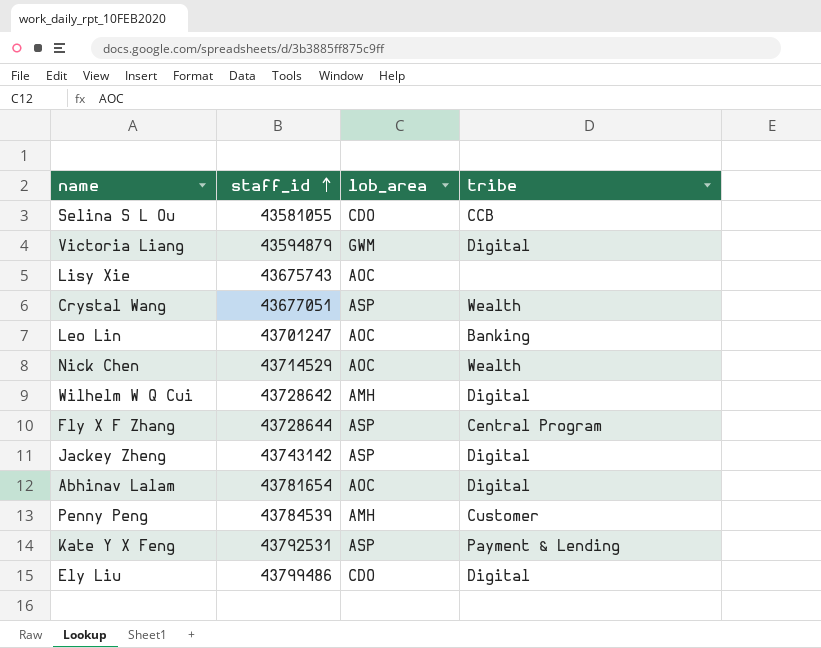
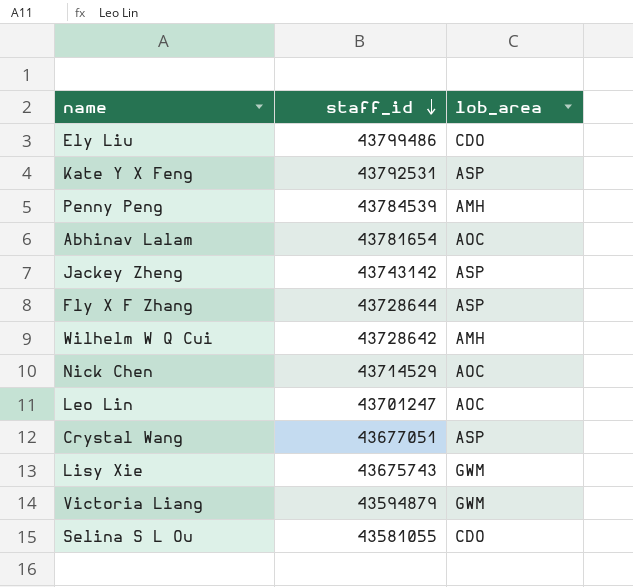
row order: staff_id ascending -> staff_id descending
column tribe | position: 4 -> none
Lisy Xie | lob_area: AOC -> GWM

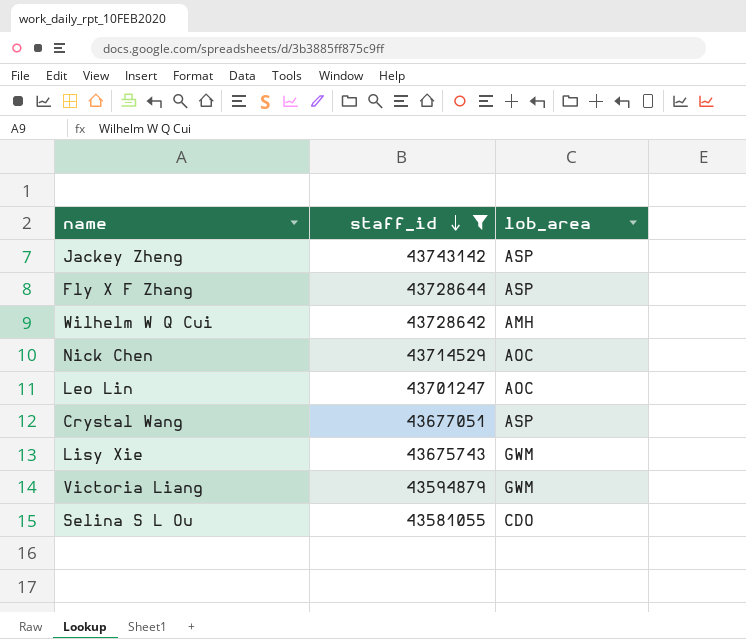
filter: none -> staff_id <= 43743142

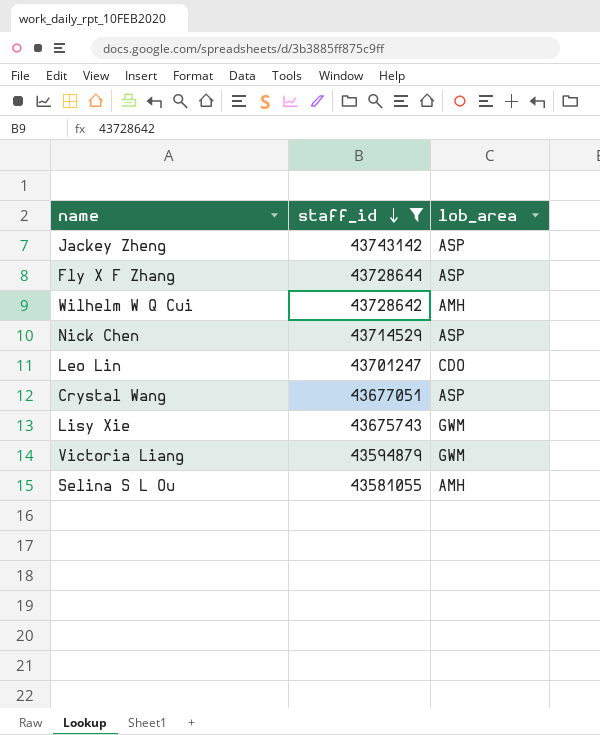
Nick Chen | lob_area: AOC -> ASP
Leo Lin | lob_area: AOC -> CDO
Selina S L Ou | lob_area: CDO -> AMH

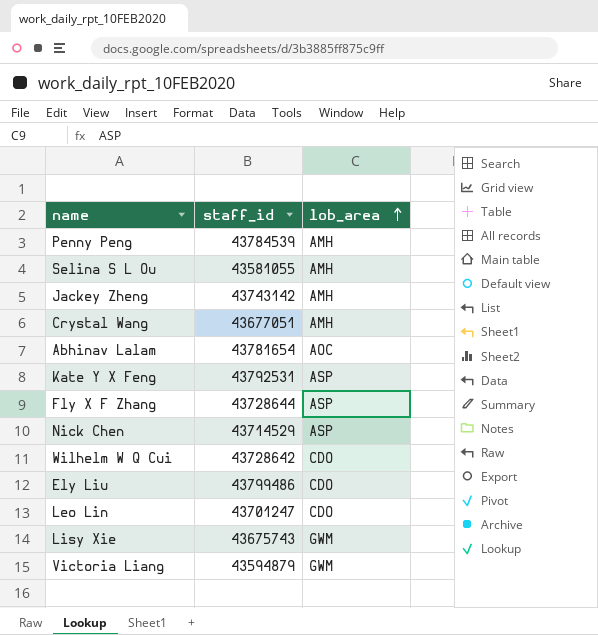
filter: staff_id <= 43743142 -> none
row order: staff_id descending -> lob_area ascending
Jackey Zheng | lob_area: ASP -> AMH
Crystal Wang | lob_area: ASP -> AMH
Wilhelm W Q Cui | lob_area: AMH -> CDO

